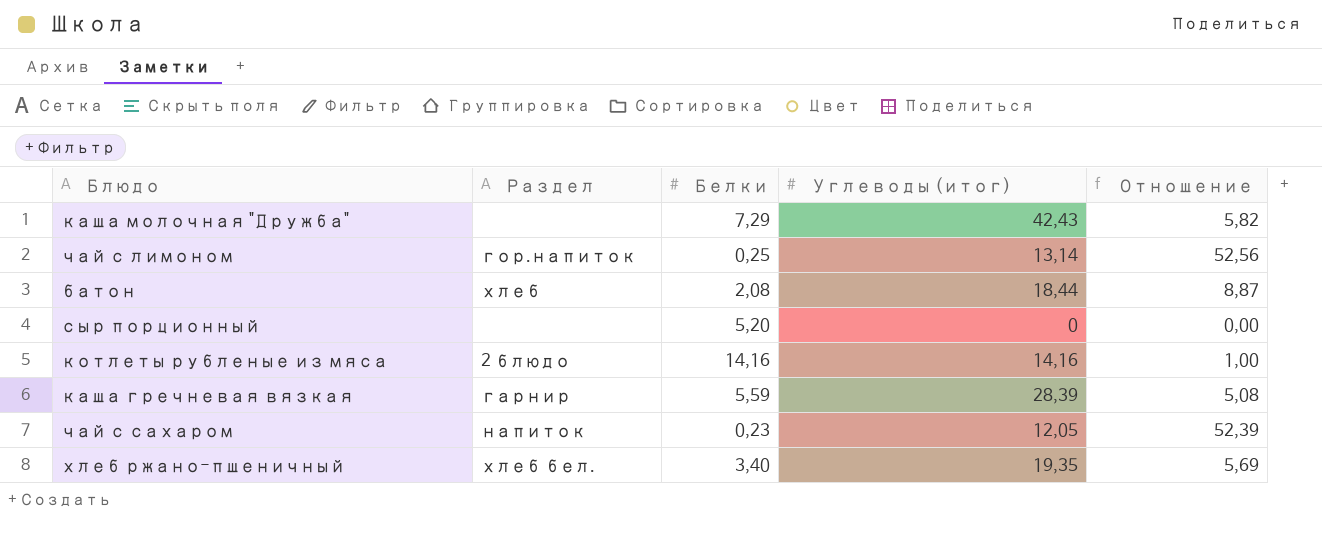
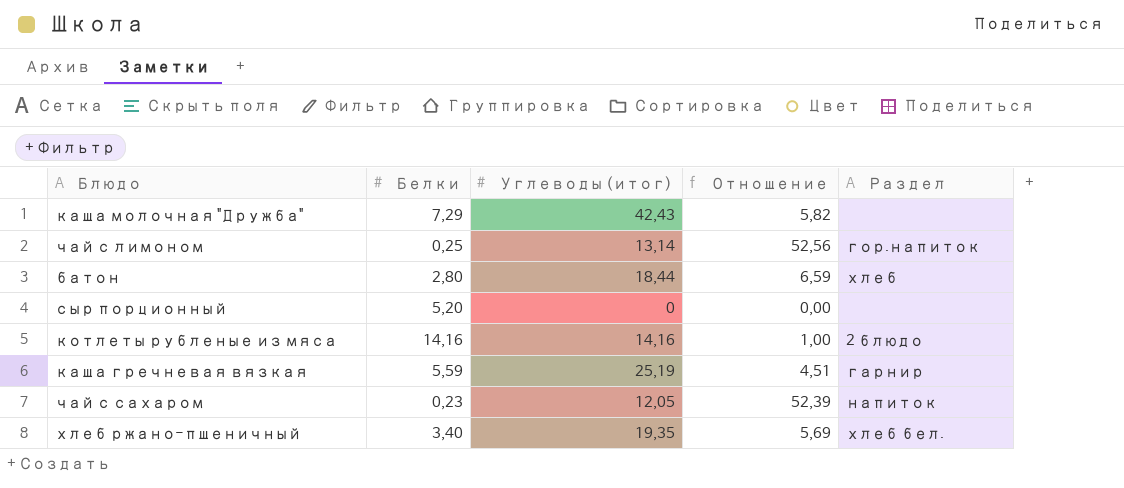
column Раздел | position: 2 -> 5
батон | Белки: 2,08 -> 2,80
батон | Отношение: 8,87 -> 6,59
каша гречневая вязкая | Углеводы (итог): 28,39 -> 25,19
каша гречневая вязкая | Отношение: 5,08 -> 4,51

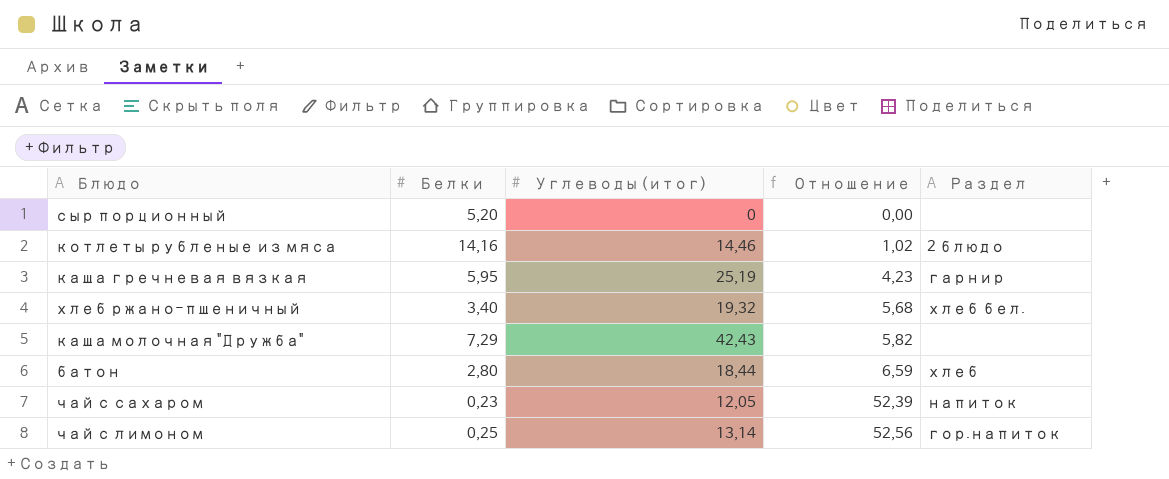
row order: none -> Отношение ascending
котлеты рубленые из мяса | Углеводы (итог): 14,16 -> 14,46
котлеты рубленые из мяса | Отношение: 1,00 -> 1,02
каша гречневая вязкая | Белки: 5,59 -> 5,95
каша гречневая вязкая | Отношение: 4,51 -> 4,23
хлеб ржано-пшеничный | Углеводы (итог): 19,35 -> 19,32
хлеб ржано-пшеничный | Отношение: 5,69 -> 5,68

